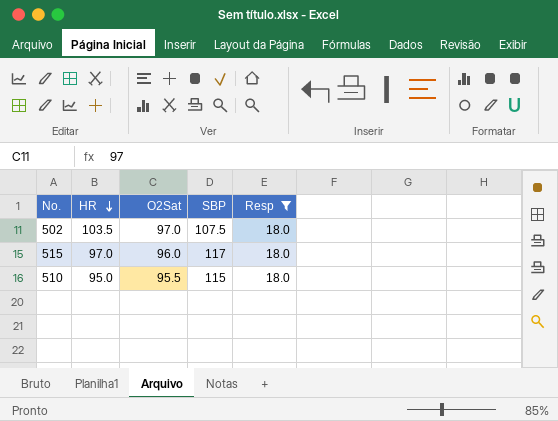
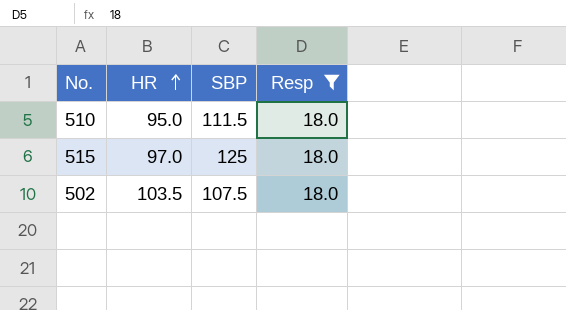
row order: HR descending -> HR ascending
column O2Sat | position: 3 -> none
510 | SBP: 115 -> 111.5
515 | SBP: 117 -> 125

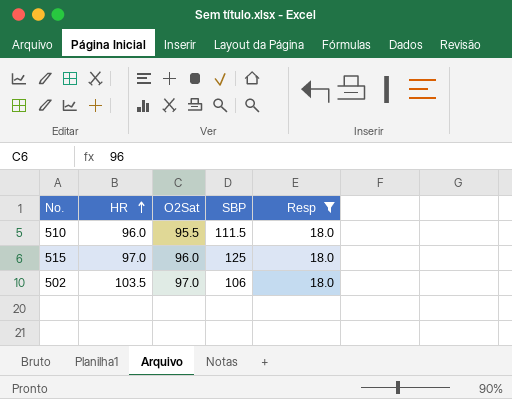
column O2Sat | position: none -> 3
510 | HR: 95.0 -> 96.0
502 | SBP: 107.5 -> 106

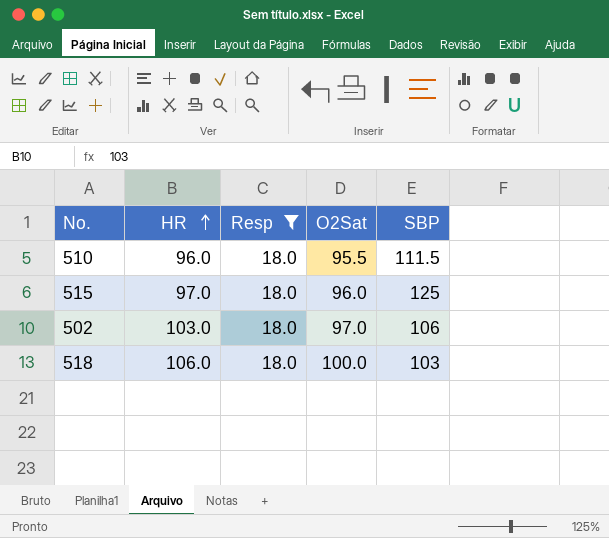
column Resp | position: 5 -> 3
502 | HR: 103.5 -> 103.0
row 518: none -> 106.0 | 18.0 | 100.0 | 103

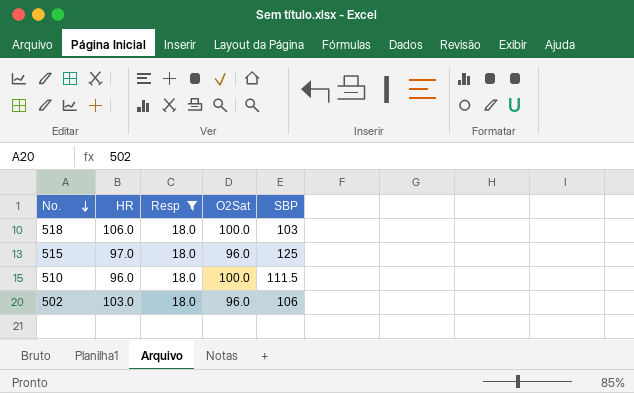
row order: HR ascending -> No. descending
510 | O2Sat: 95.5 -> 100.0
502 | O2Sat: 97.0 -> 96.0

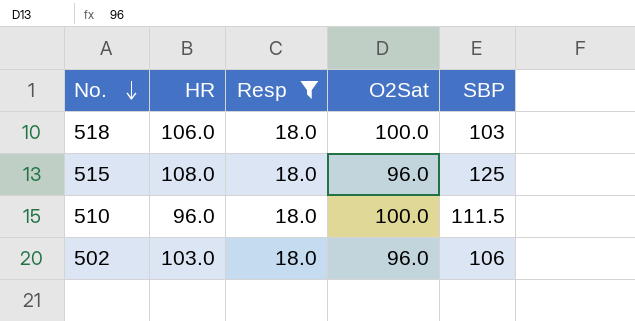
515 | HR: 97.0 -> 108.0

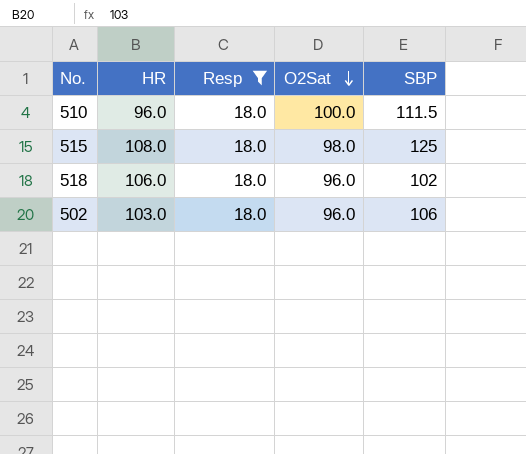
row order: No. descending -> O2Sat descending
515 | O2Sat: 96.0 -> 98.0
518 | O2Sat: 100.0 -> 96.0
518 | SBP: 103 -> 102

